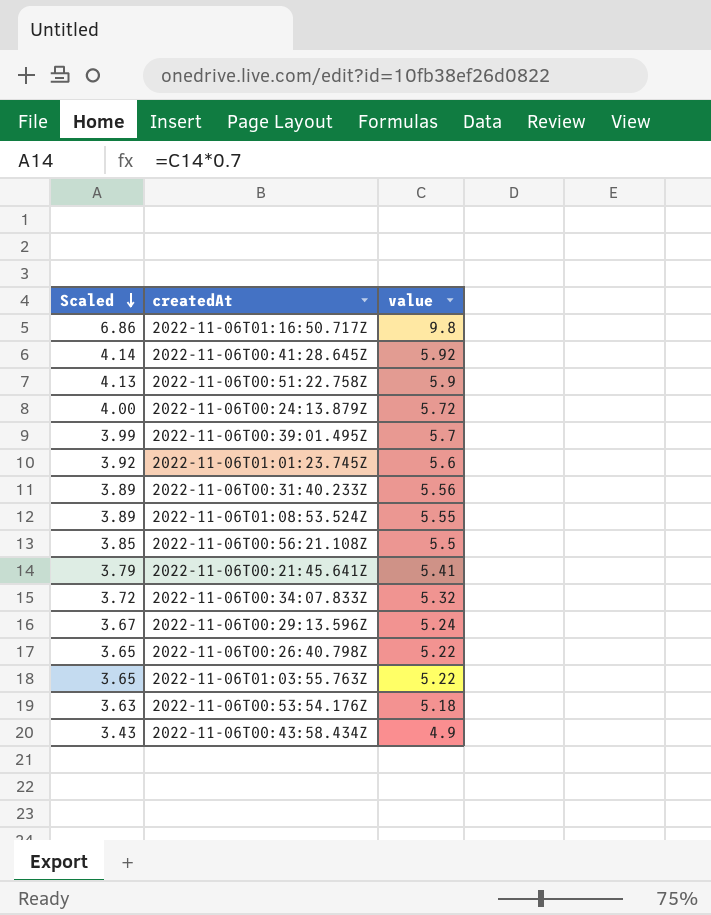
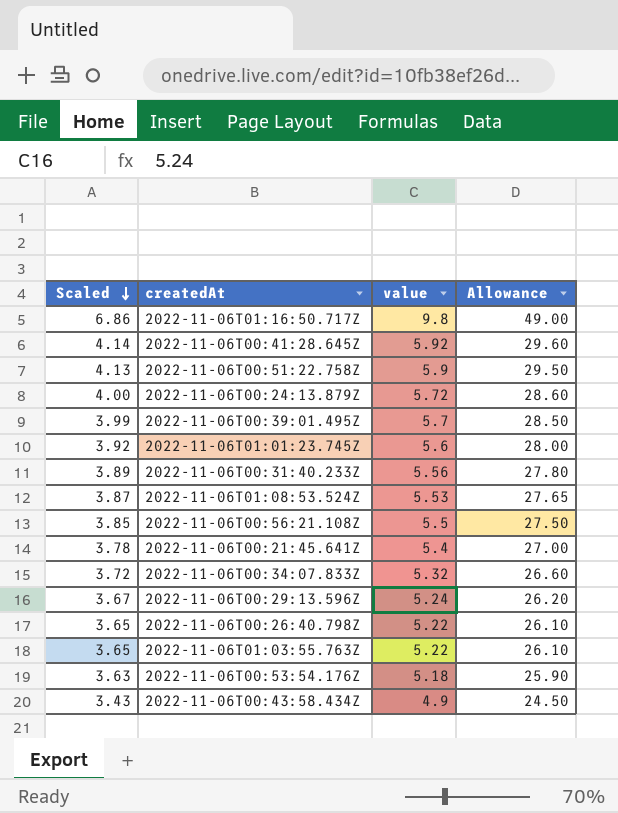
column Allowance | formula: none -> [value] * 5
2022-11-06T01:08:53.524Z | Scaled: 3.89 -> 3.87
2022-11-06T01:08:53.524Z | value: 5.55 -> 5.53
2022-11-06T00:21:45.641Z | Scaled: 3.79 -> 3.78
2022-11-06T00:21:45.641Z | value: 5.41 -> 5.4

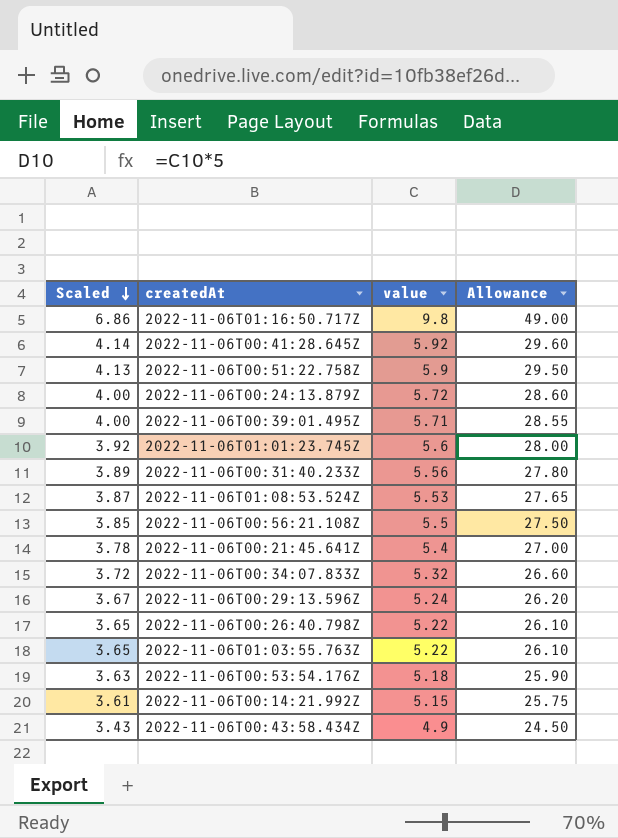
2022-11-06T00:39:01.495Z | Scaled: 3.99 -> 4.00
2022-11-06T00:39:01.495Z | value: 5.7 -> 5.71
2022-11-06T00:39:01.495Z | Allowance: 28.50 -> 28.55
row 2022-11-06T00:14:21.992Z: none -> 3.61 | 5.15 | 25.75

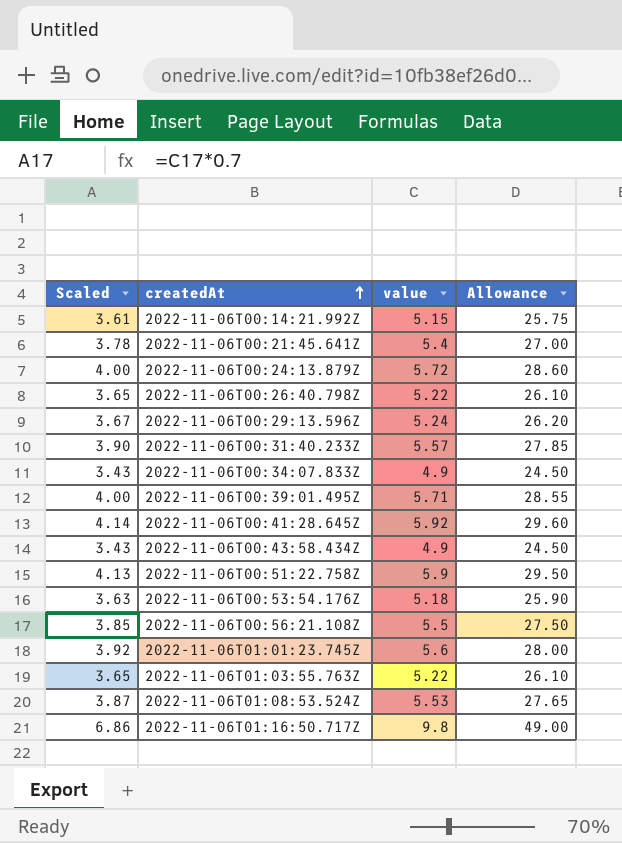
row order: Scaled descending -> createdAt ascending
2022-11-06T00:31:40.233Z | Scaled: 3.89 -> 3.90
2022-11-06T00:31:40.233Z | value: 5.56 -> 5.57
2022-11-06T00:31:40.233Z | Allowance: 27.80 -> 27.85
2022-11-06T00:34:07.833Z | Scaled: 3.72 -> 3.43
2022-11-06T00:34:07.833Z | value: 5.32 -> 4.9
2022-11-06T00:34:07.833Z | Allowance: 26.60 -> 24.50

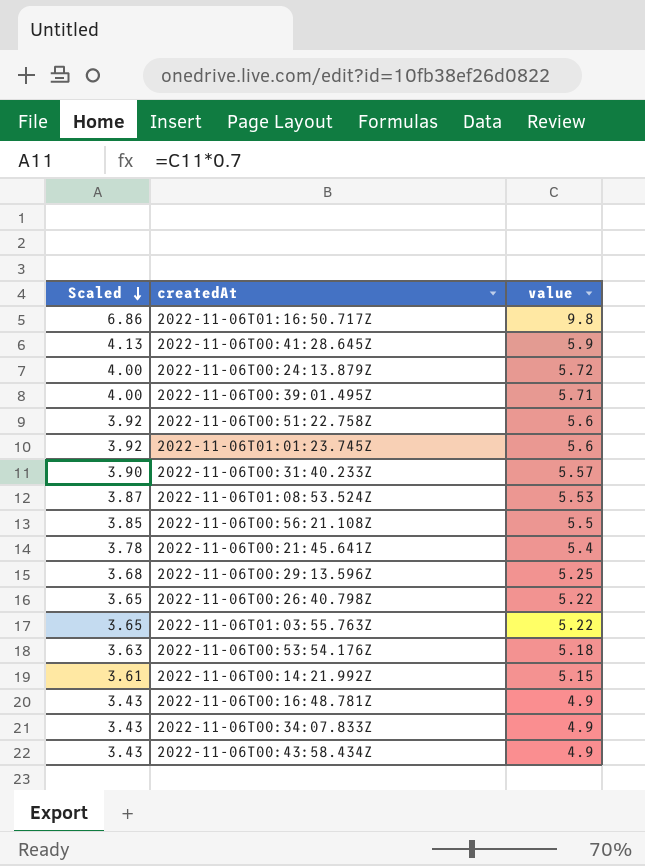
row order: createdAt ascending -> Scaled descending
column Allowance | formula: [value] * 5 -> none
2022-11-06T00:41:28.645Z | Scaled: 4.14 -> 4.13
2022-11-06T00:41:28.645Z | value: 5.92 -> 5.9
2022-11-06T00:51:22.758Z | Scaled: 4.13 -> 3.92
2022-11-06T00:51:22.758Z | value: 5.9 -> 5.6
2022-11-06T00:29:13.596Z | Scaled: 3.67 -> 3.68
2022-11-06T00:29:13.596Z | value: 5.24 -> 5.25
row 2022-11-06T00:16:48.781Z: none -> 3.43 | 4.9

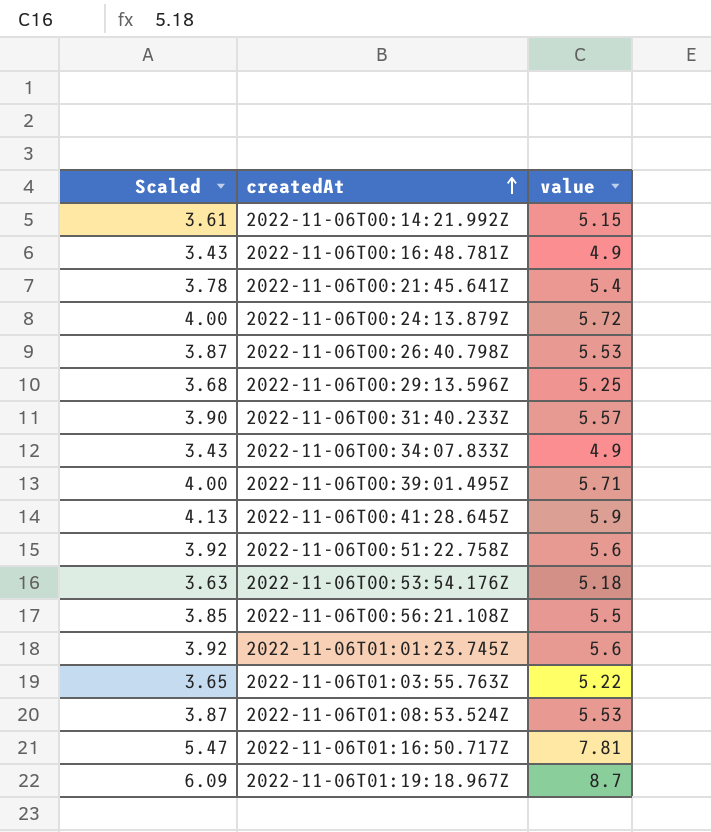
row order: Scaled descending -> createdAt ascending
row 2022-11-06T00:43:58.434Z: 3.43 | 4.9 -> none
2022-11-06T00:26:40.798Z | Scaled: 3.65 -> 3.87
2022-11-06T00:26:40.798Z | value: 5.22 -> 5.53
2022-11-06T01:16:50.717Z | Scaled: 6.86 -> 5.47
2022-11-06T01:16:50.717Z | value: 9.8 -> 7.81
row 2022-11-06T01:19:18.967Z: none -> 6.09 | 8.7

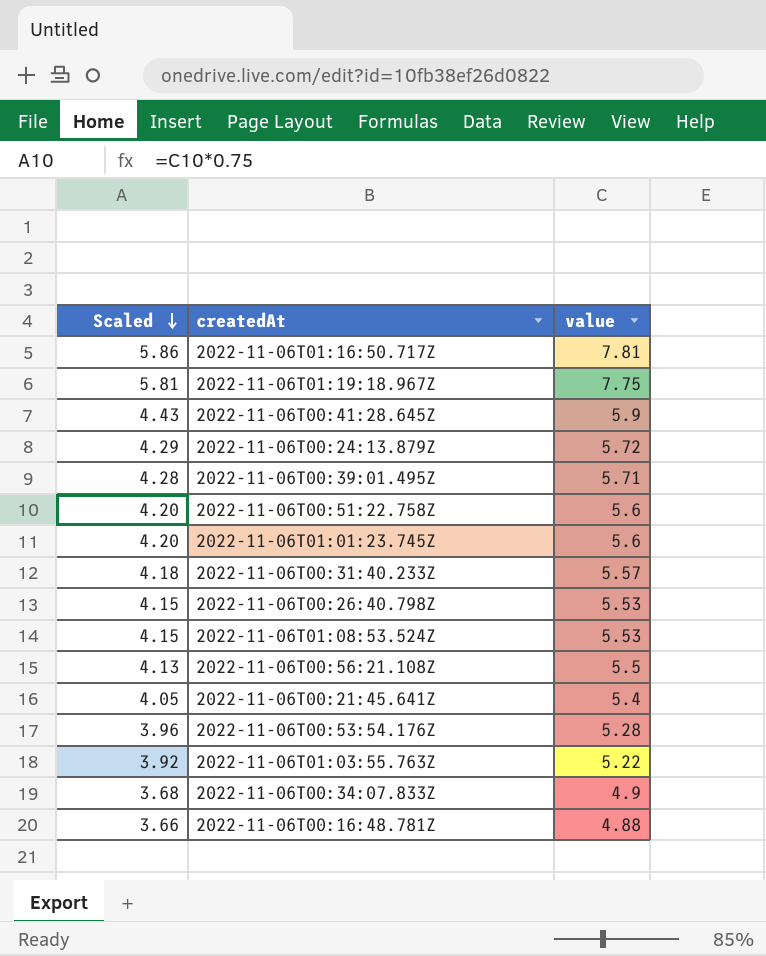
row order: createdAt ascending -> Scaled descending
column Scaled | formula: [value] * 0.7 -> [value] * 0.75
row 2022-11-06T00:14:21.992Z: 3.61 | 5.15 -> none
row 2022-11-06T00:29:13.596Z: 3.68 | 5.25 -> none
2022-11-06T01:19:18.967Z | value: 8.7 -> 7.75
2022-11-06T00:53:54.176Z | value: 5.18 -> 5.28
2022-11-06T00:16:48.781Z | value: 4.9 -> 4.88

